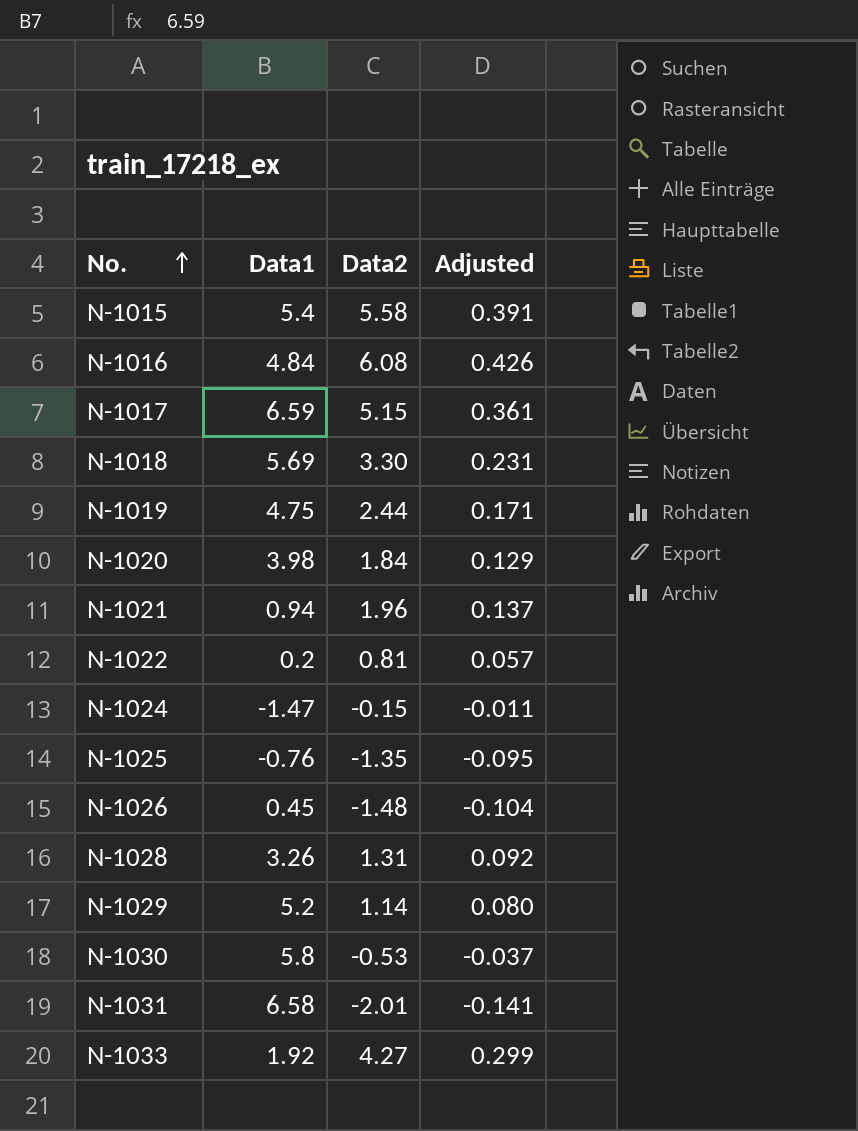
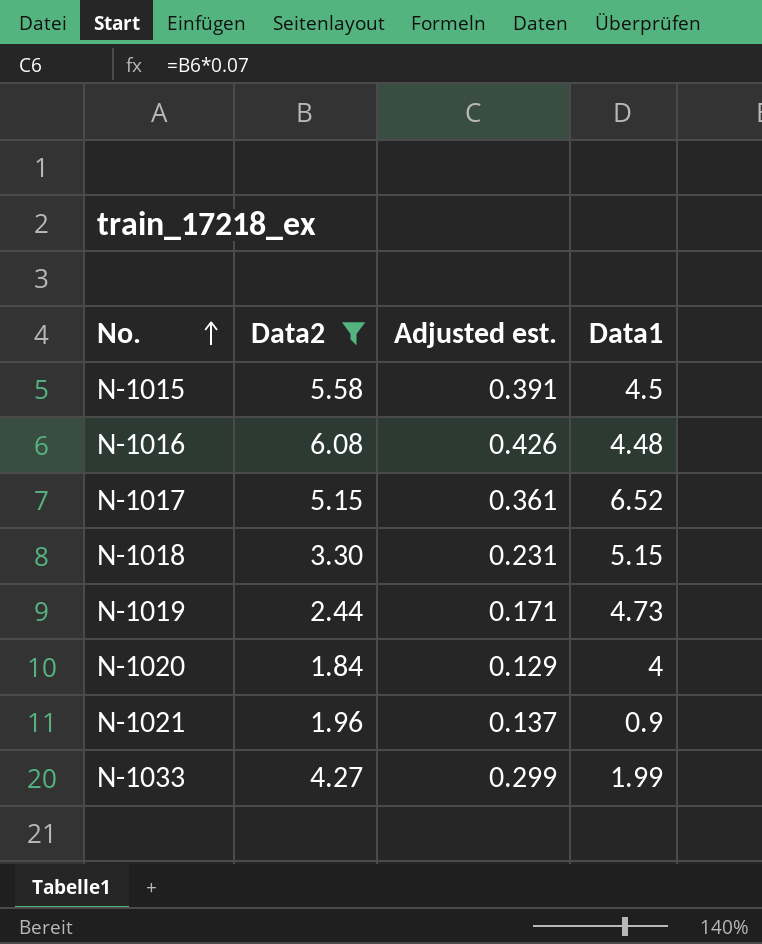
filter: none -> Data2 >= 1.84
column name: Adjusted -> Adjusted est.
column Data1 | position: 2 -> 4
N-1015 | Data1: 5.4 -> 4.5
N-1016 | Data1: 4.84 -> 4.48
N-1017 | Data1: 6.59 -> 6.52
N-1018 | Data1: 5.69 -> 5.15
N-1019 | Data1: 4.75 -> 4.73
N-1020 | Data1: 3.98 -> 4
N-1021 | Data1: 0.94 -> 0.9
N-1033 | Data1: 1.92 -> 1.99

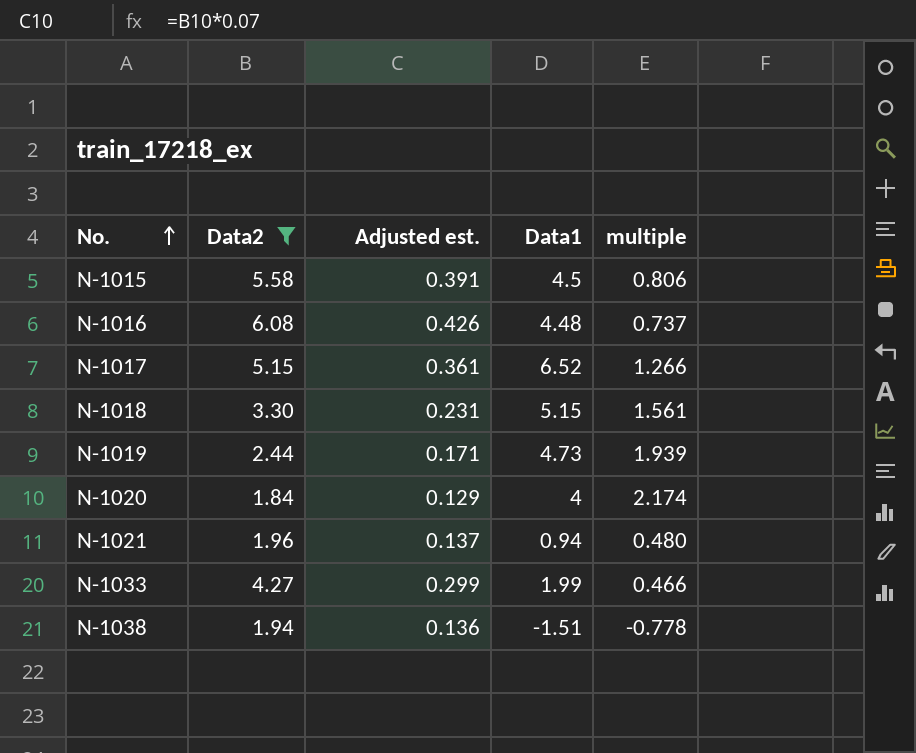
column multiple | formula: none -> [Data1] / [Data2]
N-1021 | Data1: 0.9 -> 0.94
row N-1038: none -> 1.94 | 0.136 | -1.51 | -0.778

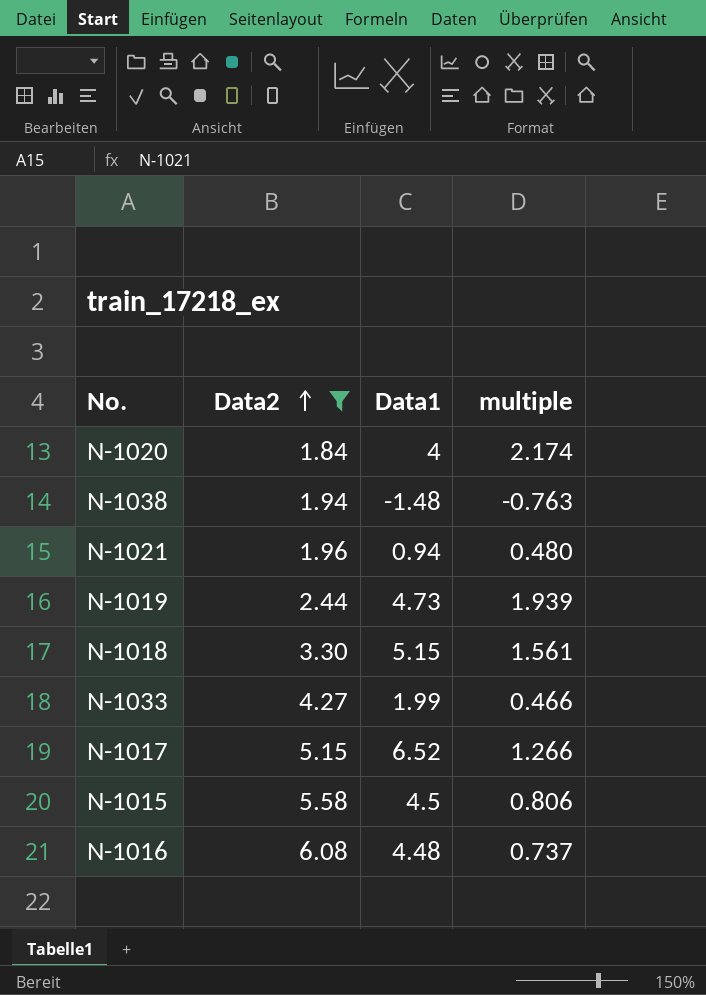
row order: No. ascending -> Data2 ascending
column Adjusted est. | formula: [Data2] * 0.07 -> none
N-1038 | Data1: -1.51 -> -1.48
N-1038 | multiple: -0.778 -> -0.763

